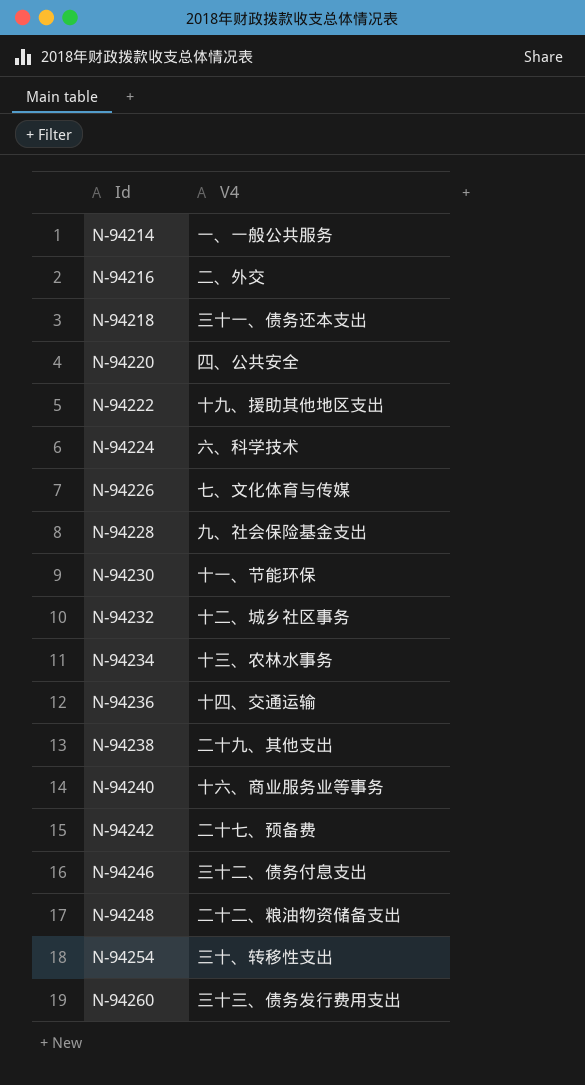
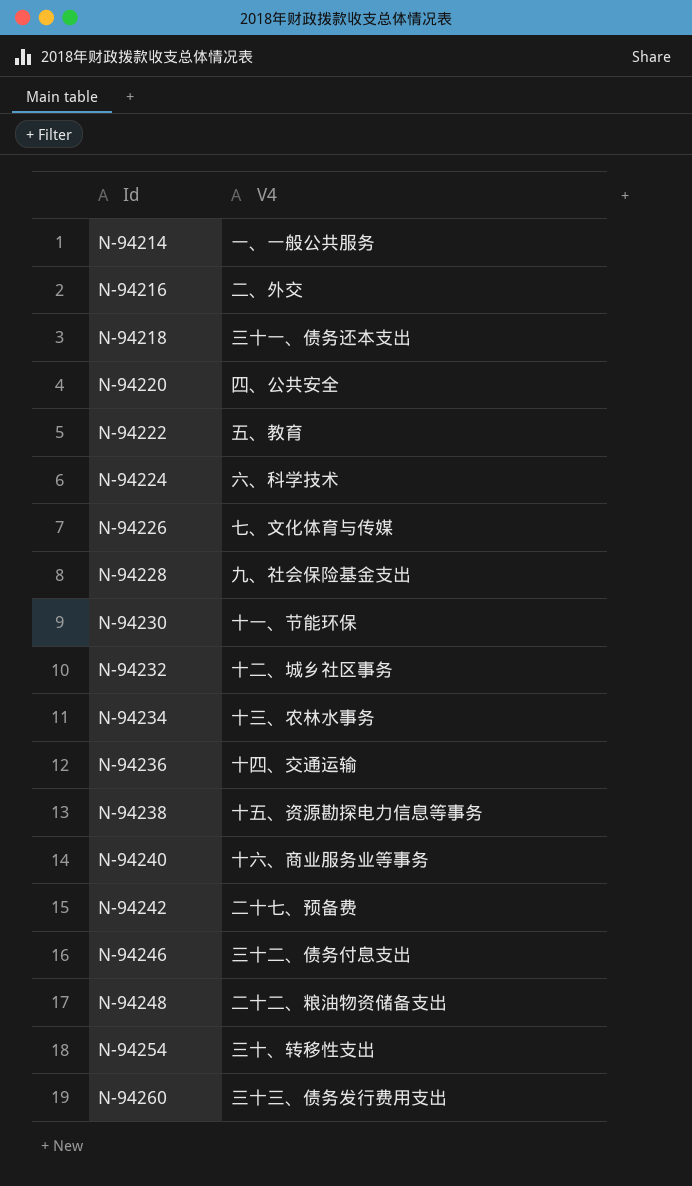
N-94222 | V4: 十九、援助其他地区支出 -> 五、教育
N-94238 | V4: 二十九、其他支出 -> 十五、资源勘探电力信息等事务

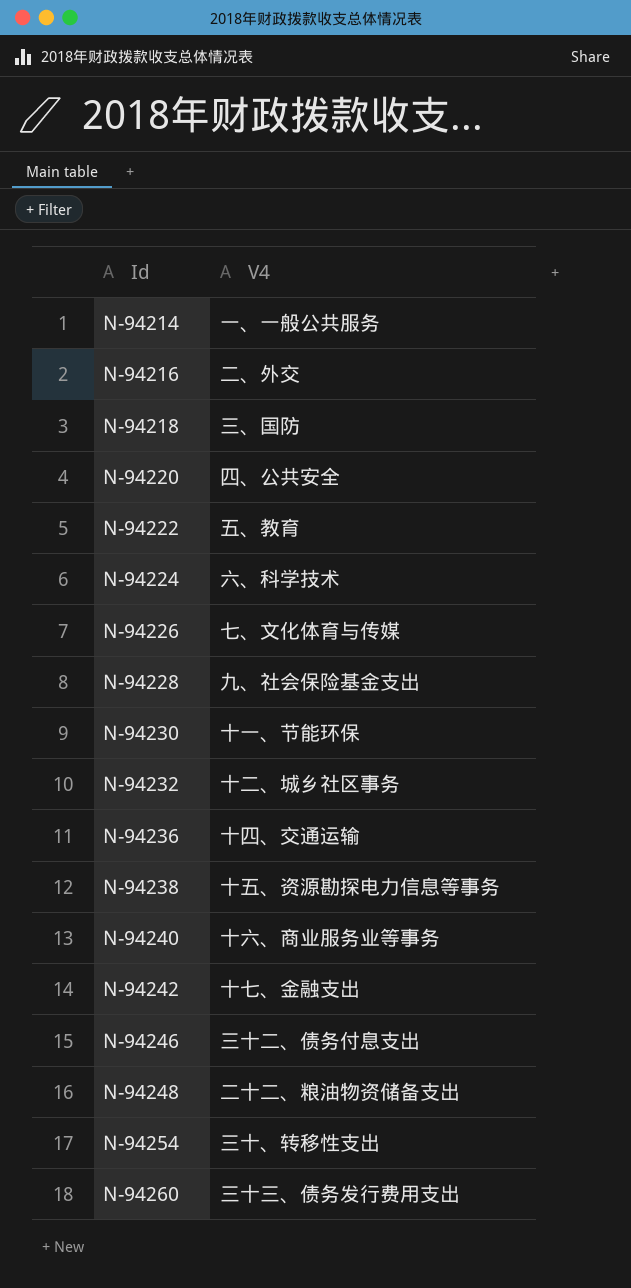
row N-94234: 十三、农林水事务 -> none
N-94218 | V4: 三十一、债务还本支出 -> 三、国防
N-94242 | V4: 二十七、预备费 -> 十七、金融支出

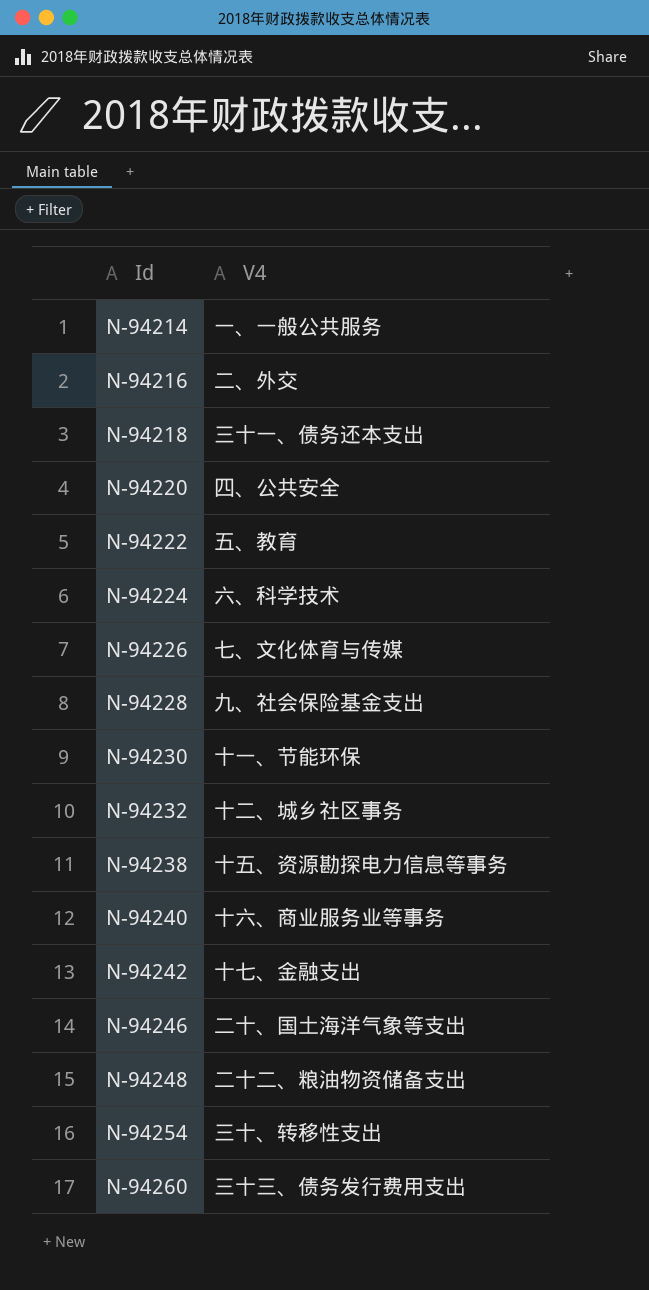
row N-94236: 十四、交通运输 -> none
N-94218 | V4: 三、国防 -> 三十一、债务还本支出
N-94246 | V4: 三十二、债务付息支出 -> 二十、国土海洋气象等支出

